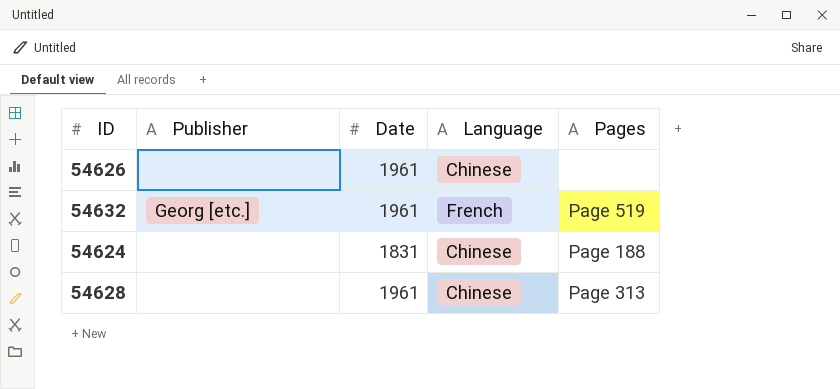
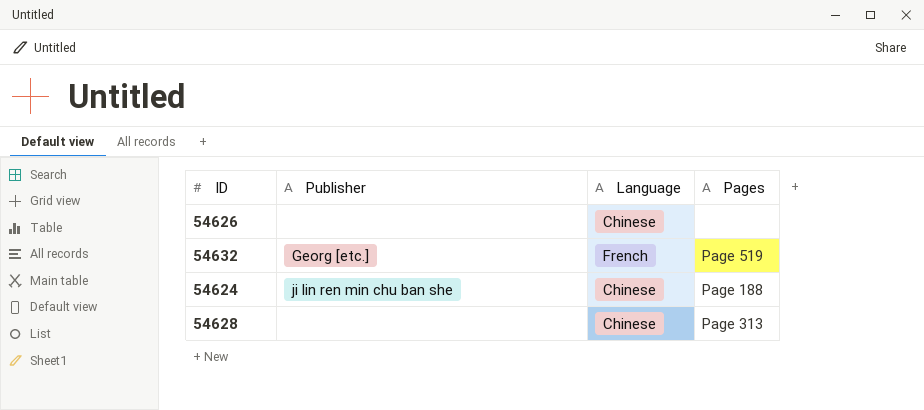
column Date | position: 3 -> none
54624 | Publisher: none -> ji lin ren min chu ban she

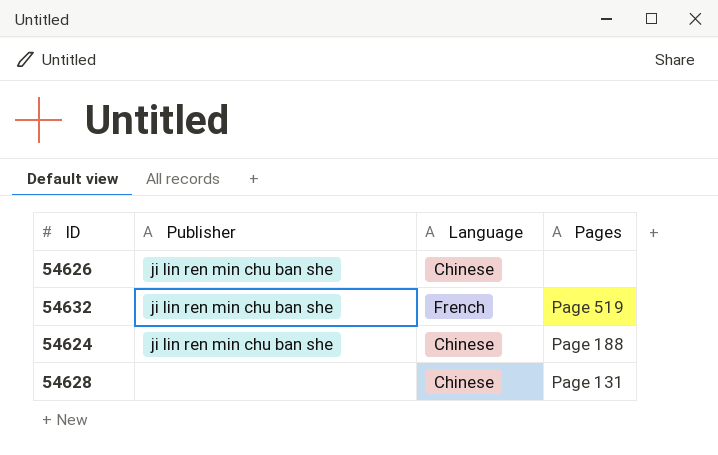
54626 | Publisher: none -> ji lin ren min chu ban she
54632 | Publisher: Georg [etc.] -> ji lin ren min chu ban she
54628 | Pages: Page 313 -> Page 131

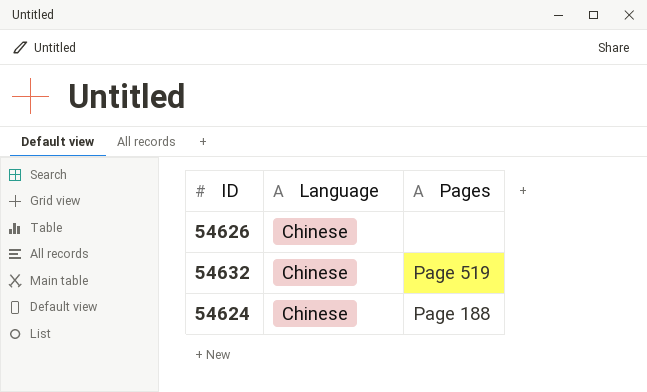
column Publisher | position: 2 -> none
row 54628: none | Chinese | Page 131 -> none
54632 | Language: French -> Chinese

